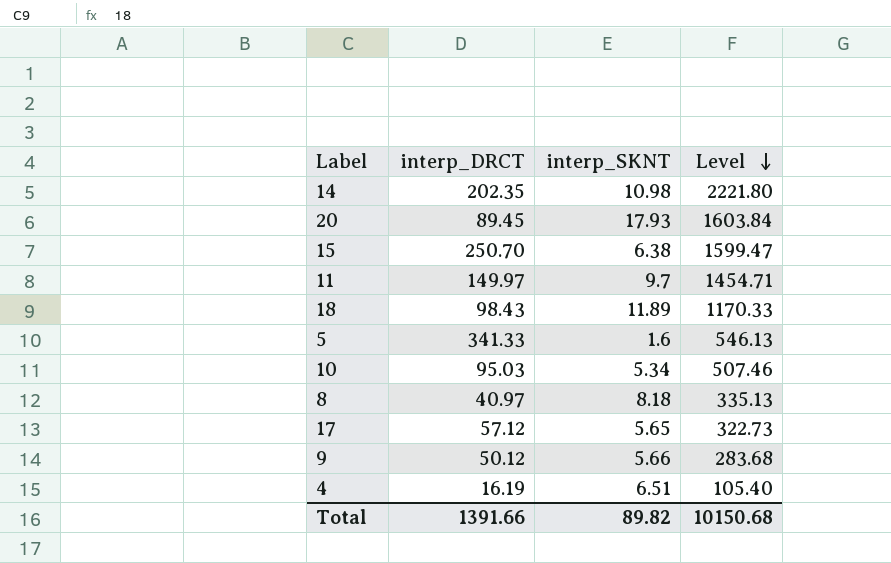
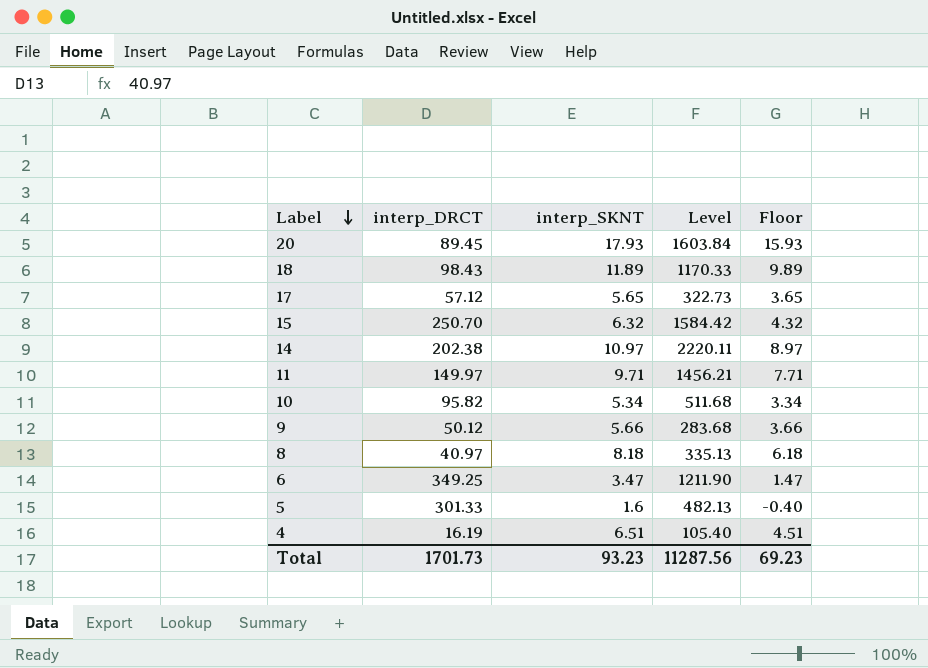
row order: Level descending -> Label descending
column Floor | formula: none -> [interp_SKNT] - 2
15 | interp_SKNT: 6.38 -> 6.32
15 | Level: 1599.47 -> 1584.42
14 | interp_DRCT: 202.35 -> 202.38
14 | interp_SKNT: 10.98 -> 10.97
14 | Level: 2221.80 -> 2220.11
11 | interp_SKNT: 9.7 -> 9.71
11 | Level: 1454.71 -> 1456.21
10 | interp_DRCT: 95.03 -> 95.82
10 | Level: 507.46 -> 511.68
row 6: none -> 349.25 | 3.47 | 1211.90 | 1.47
5 | interp_DRCT: 341.33 -> 301.33
5 | Level: 546.13 -> 482.13
Total | interp_DRCT: 1391.66 -> 1701.73
Total | interp_SKNT: 89.82 -> 93.23
Total | Level: 10150.68 -> 11287.56

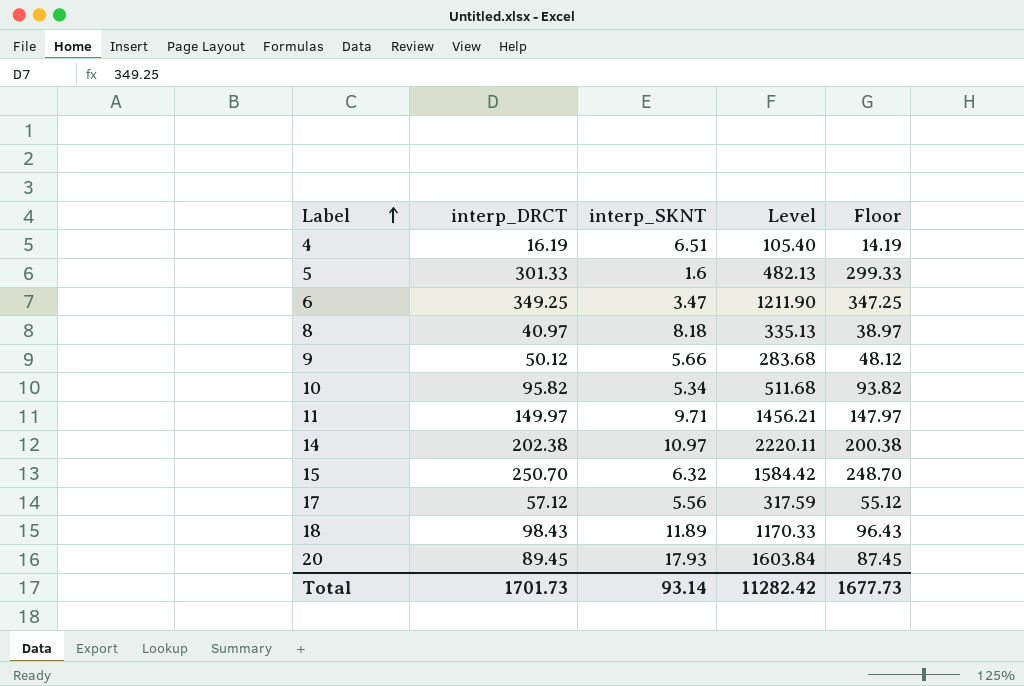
row order: Label descending -> Label ascending
column Floor | formula: [interp_SKNT] - 2 -> [interp_DRCT] - 2
17 | interp_SKNT: 5.65 -> 5.56
17 | Level: 322.73 -> 317.59
Total | interp_SKNT: 93.23 -> 93.14
Total | Level: 11287.56 -> 11282.42
Total | Floor: 69.23 -> 1677.73

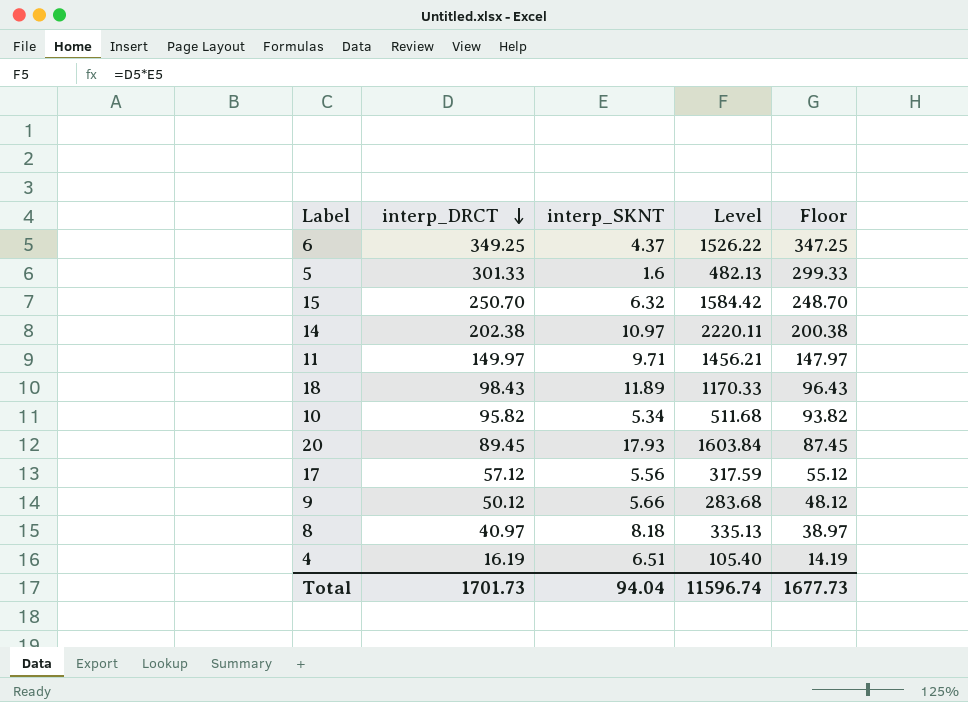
row order: Label ascending -> interp_DRCT descending
6 | interp_SKNT: 3.47 -> 4.37
6 | Level: 1211.90 -> 1526.22
Total | interp_SKNT: 93.14 -> 94.04
Total | Level: 11282.42 -> 11596.74

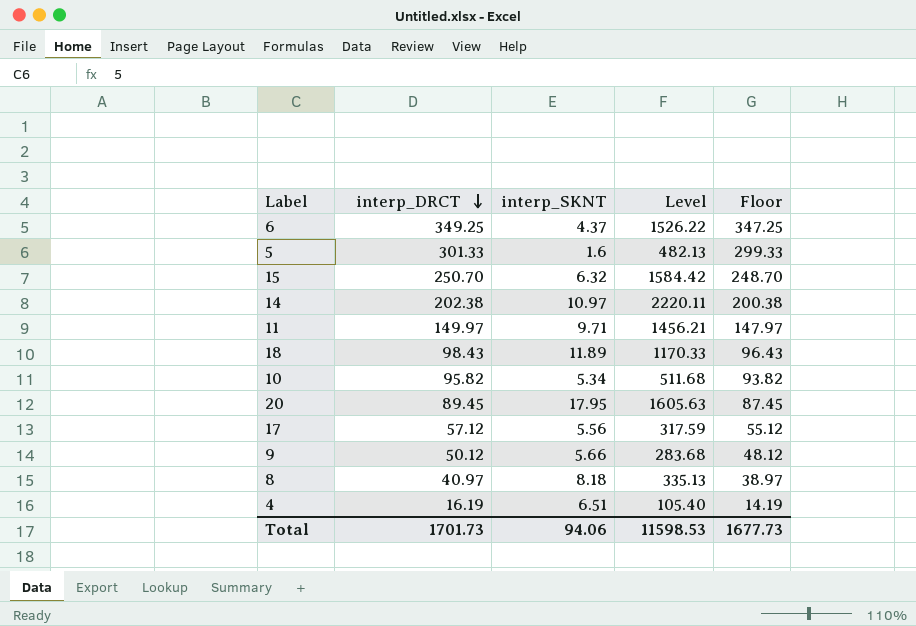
20 | interp_SKNT: 17.93 -> 17.95
20 | Level: 1603.84 -> 1605.63
Total | interp_SKNT: 94.04 -> 94.06
Total | Level: 11596.74 -> 11598.53

